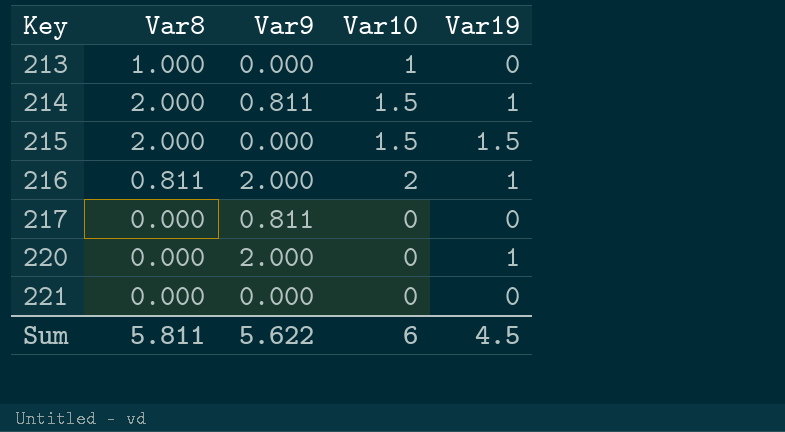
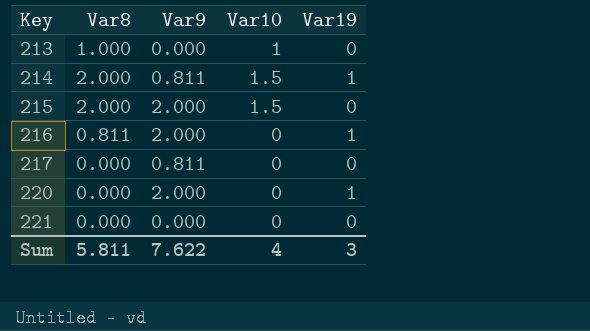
215 | Var9: 0.000 -> 2.000
215 | Var19: 1.5 -> 0
216 | Var10: 2 -> 0
Sum | Var9: 5.622 -> 7.622
Sum | Var10: 6 -> 4
Sum | Var19: 4.5 -> 3

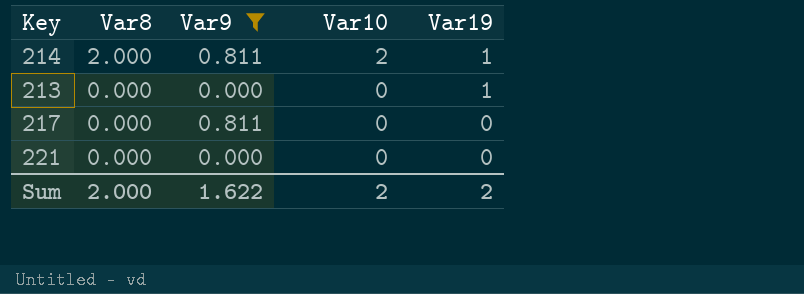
filter: none -> Var9 != 2.000
row order: Key ascending -> Var8 descending
214 | Var10: 1.5 -> 2
213 | Var8: 1.000 -> 0.000
213 | Var10: 1 -> 0
213 | Var19: 0 -> 1
Sum | Var8: 5.811 -> 2.000
Sum | Var9: 7.622 -> 1.622
Sum | Var10: 4 -> 2
Sum | Var19: 3 -> 2

